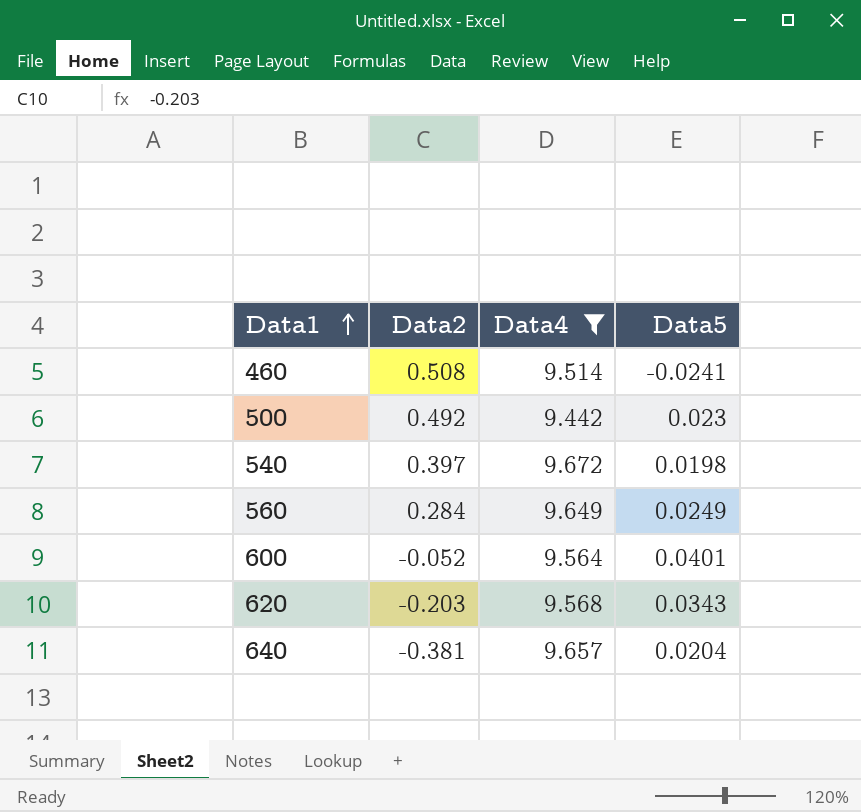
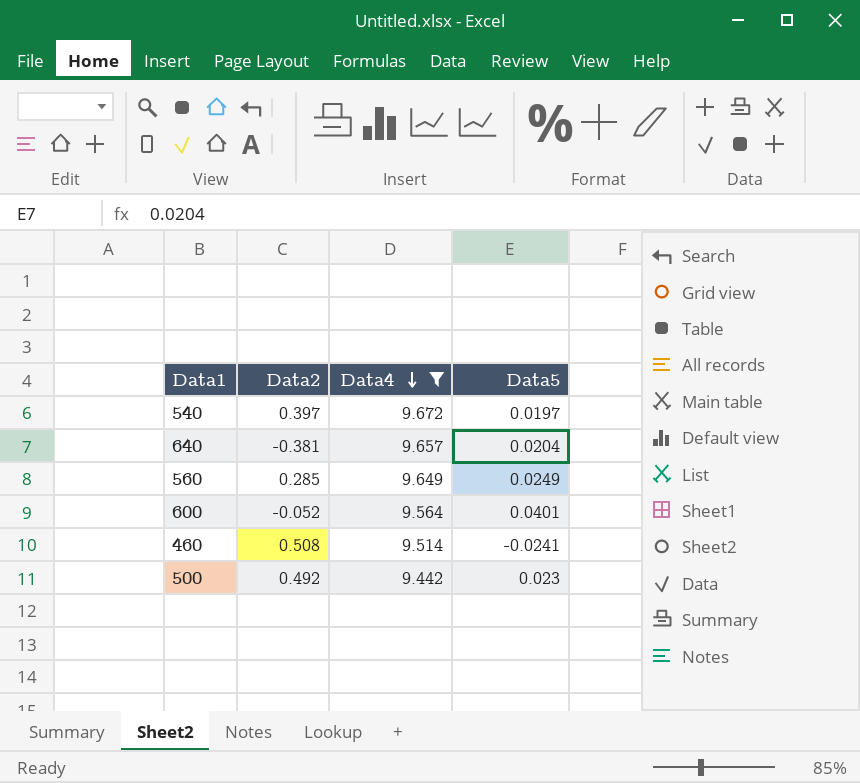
row order: Data1 ascending -> Data4 descending
row 620: -0.203 | 9.568 | 0.0343 -> none
540 | Data5: 0.0198 -> 0.0197
560 | Data2: 0.284 -> 0.285

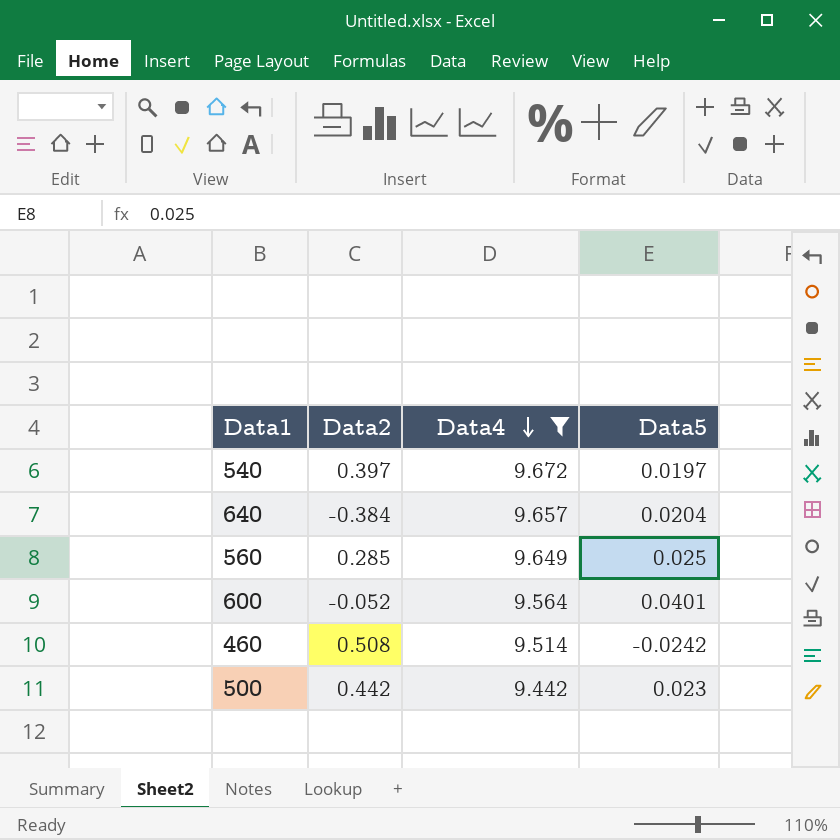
640 | Data2: -0.381 -> -0.384
560 | Data5: 0.0249 -> 0.025
460 | Data5: -0.0241 -> -0.0242
500 | Data2: 0.492 -> 0.442

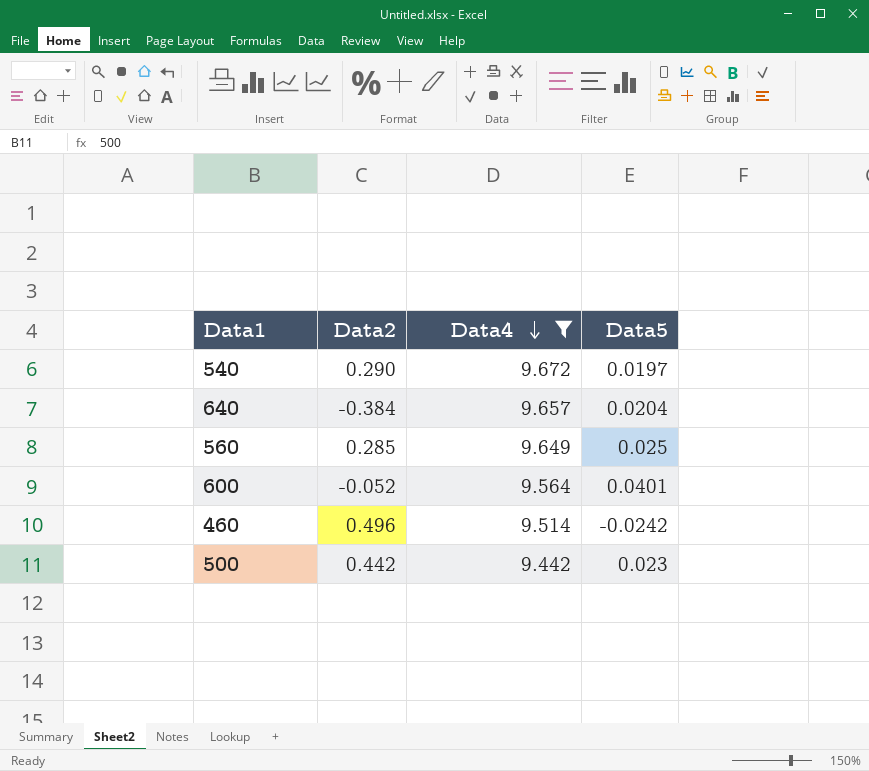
540 | Data2: 0.397 -> 0.290
460 | Data2: 0.508 -> 0.496

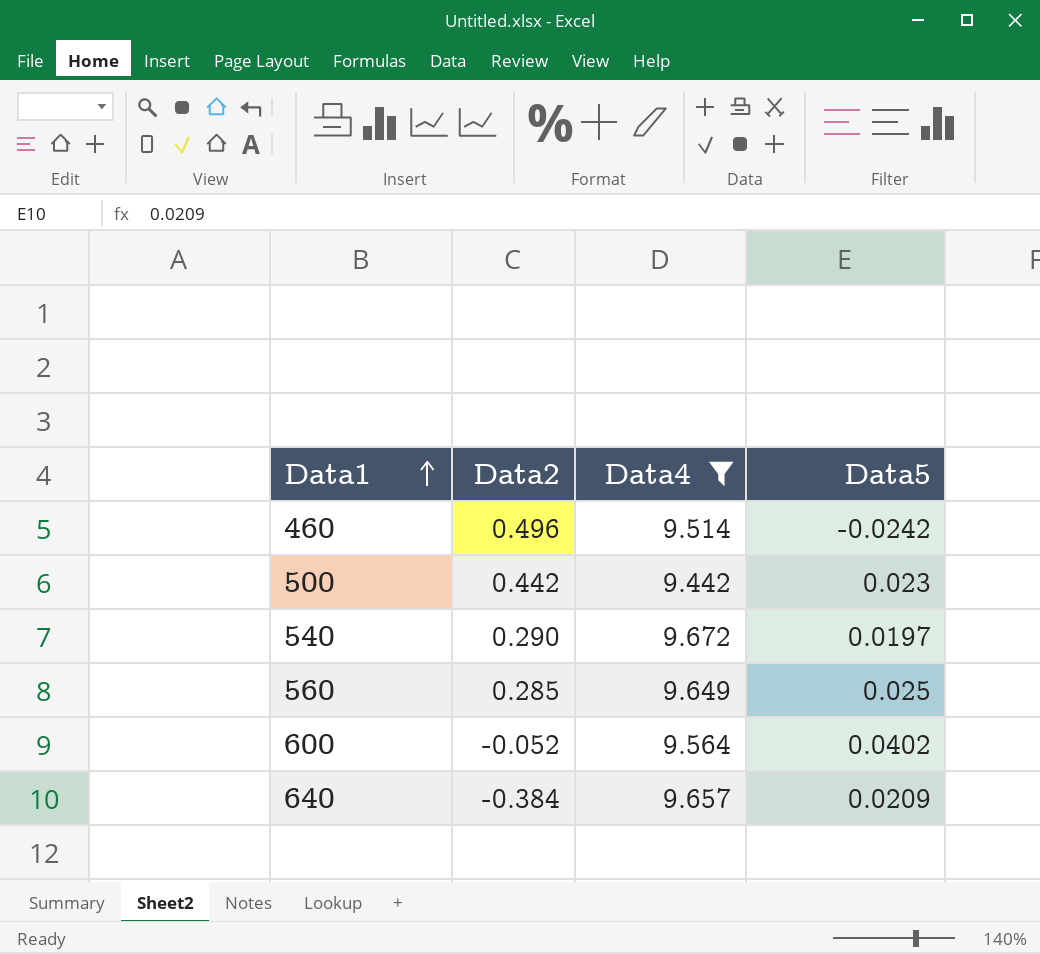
row order: Data4 descending -> Data1 ascending
600 | Data5: 0.0401 -> 0.0402
640 | Data5: 0.0204 -> 0.0209

